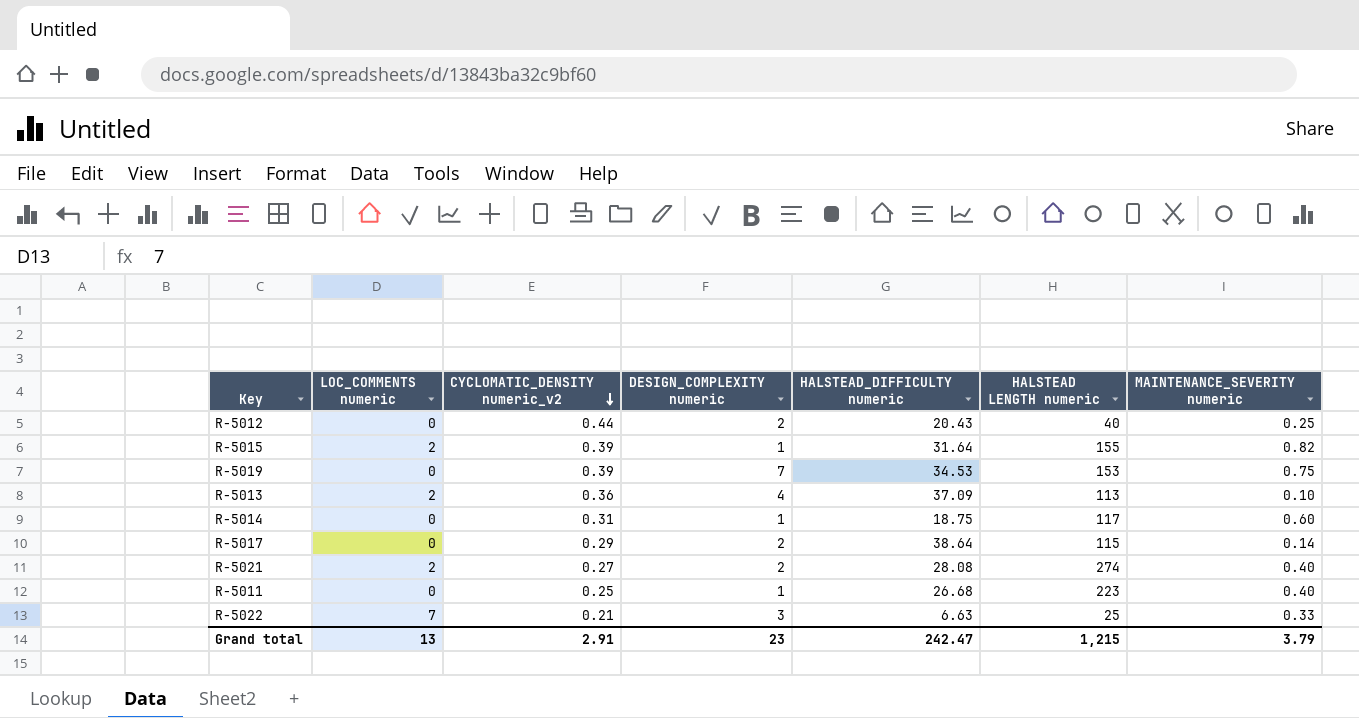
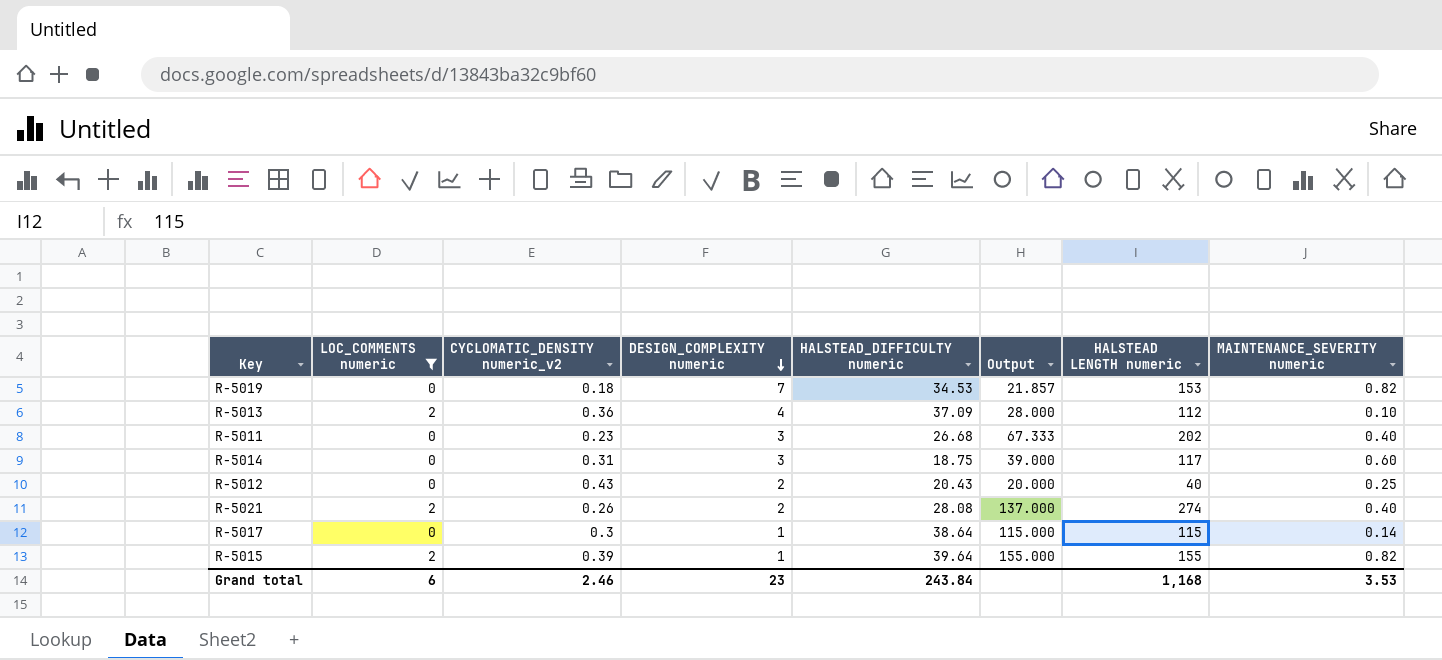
filter: none -> LOC_COMMENTS numeric != 7
row order: CYCLOMATIC_DENSITY numeric_v2 descending -> DESIGN_COMPLEXITY numeric descending
column Output | formula: none -> [HALSTEAD LENGTH numeric] / [DESIGN_COMPLEXITY numeric]
R-5019 | CYCLOMATIC_DENSITY numeric_v2: 0.39 -> 0.18
R-5019 | MAINTENANCE_SEVERITY numeric: 0.75 -> 0.82
R-5013 | HALSTEAD LENGTH numeric: 113 -> 112
R-5011 | CYCLOMATIC_DENSITY numeric_v2: 0.25 -> 0.23
R-5011 | DESIGN_COMPLEXITY numeric: 1 -> 3
R-5011 | HALSTEAD LENGTH numeric: 223 -> 202
R-5014 | DESIGN_COMPLEXITY numeric: 1 -> 3
R-5012 | CYCLOMATIC_DENSITY numeric_v2: 0.44 -> 0.43
R-5021 | CYCLOMATIC_DENSITY numeric_v2: 0.27 -> 0.26
R-5017 | CYCLOMATIC_DENSITY numeric_v2: 0.29 -> 0.3
R-5017 | DESIGN_COMPLEXITY numeric: 2 -> 1
R-5015 | HALSTEAD_DIFFICULTY numeric: 31.64 -> 39.64
Grand total | LOC_COMMENTS numeric: 13 -> 6
Grand total | CYCLOMATIC_DENSITY numeric_v2: 2.91 -> 2.46
Grand total | HALSTEAD_DIFFICULTY numeric: 242.47 -> 243.84
Grand total | HALSTEAD LENGTH numeric: 1,215 -> 1,168
Grand total | MAINTENANCE_SEVERITY numeric: 3.79 -> 3.53

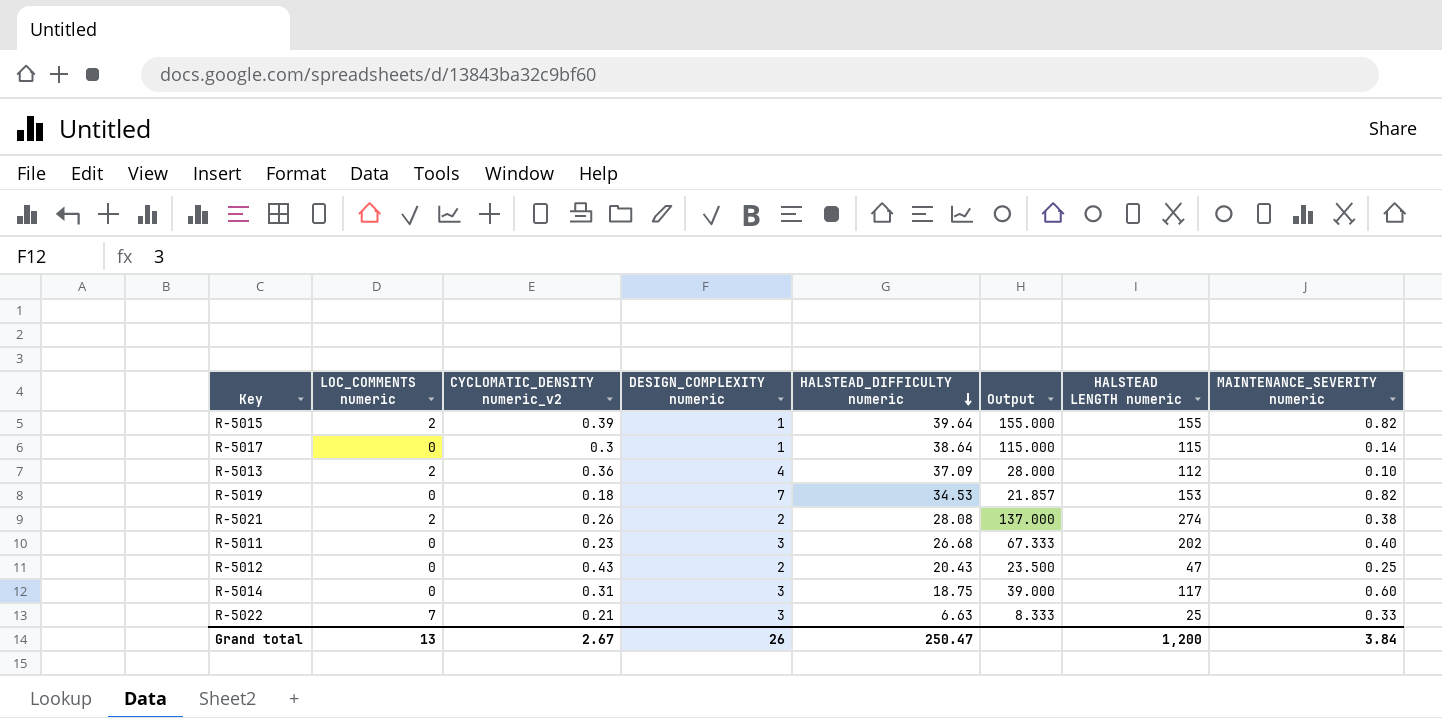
filter: LOC_COMMENTS numeric != 7 -> none
row order: DESIGN_COMPLEXITY numeric descending -> HALSTEAD_DIFFICULTY numeric descending
R-5021 | MAINTENANCE_SEVERITY numeric: 0.40 -> 0.38
R-5012 | Output: 20.000 -> 23.500
R-5012 | HALSTEAD LENGTH numeric: 40 -> 47
Grand total | LOC_COMMENTS numeric: 6 -> 13
Grand total | CYCLOMATIC_DENSITY numeric_v2: 2.46 -> 2.67
Grand total | DESIGN_COMPLEXITY numeric: 23 -> 26
Grand total | HALSTEAD_DIFFICULTY numeric: 243.84 -> 250.47
Grand total | HALSTEAD LENGTH numeric: 1,168 -> 1,200
Grand total | MAINTENANCE_SEVERITY numeric: 3.53 -> 3.84

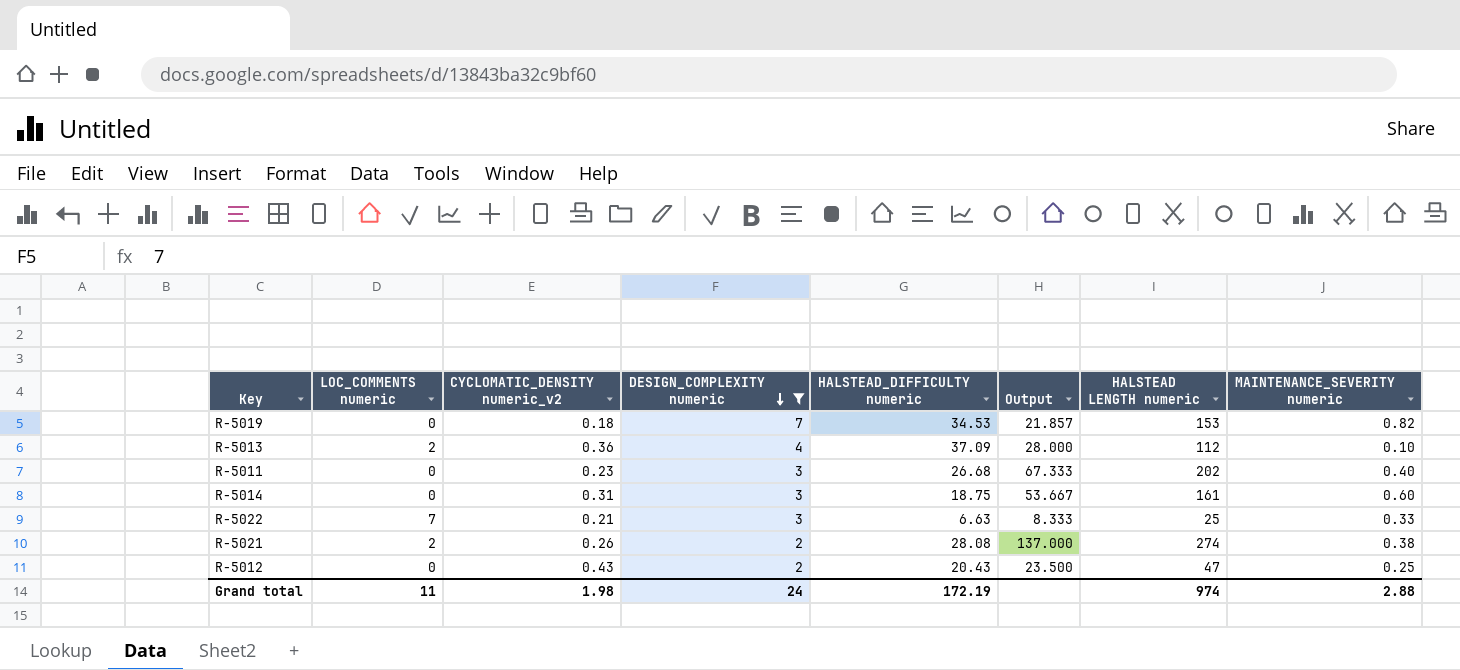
filter: none -> DESIGN_COMPLEXITY numeric != 1
row order: HALSTEAD_DIFFICULTY numeric descending -> DESIGN_COMPLEXITY numeric descending
R-5014 | Output: 39.000 -> 53.667
R-5014 | HALSTEAD LENGTH numeric: 117 -> 161
Grand total | LOC_COMMENTS numeric: 13 -> 11
Grand total | CYCLOMATIC_DENSITY numeric_v2: 2.67 -> 1.98
Grand total | DESIGN_COMPLEXITY numeric: 26 -> 24
Grand total | HALSTEAD_DIFFICULTY numeric: 250.47 -> 172.19
Grand total | HALSTEAD LENGTH numeric: 1,200 -> 974
Grand total | MAINTENANCE_SEVERITY numeric: 3.84 -> 2.88

